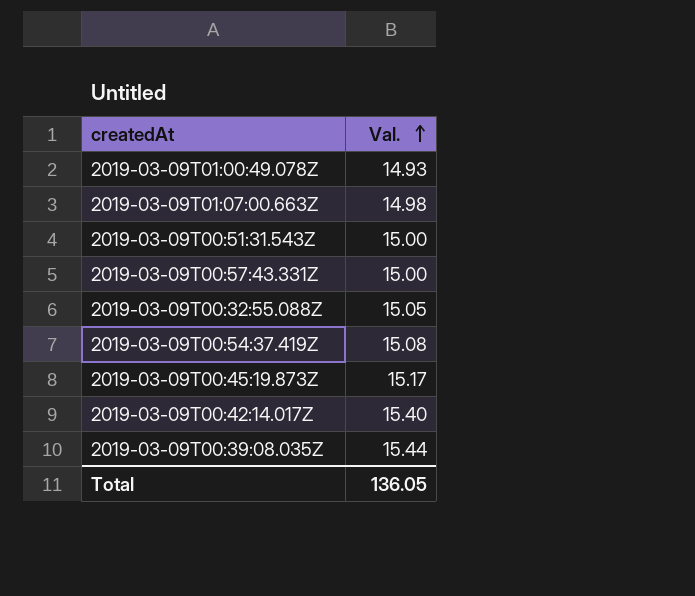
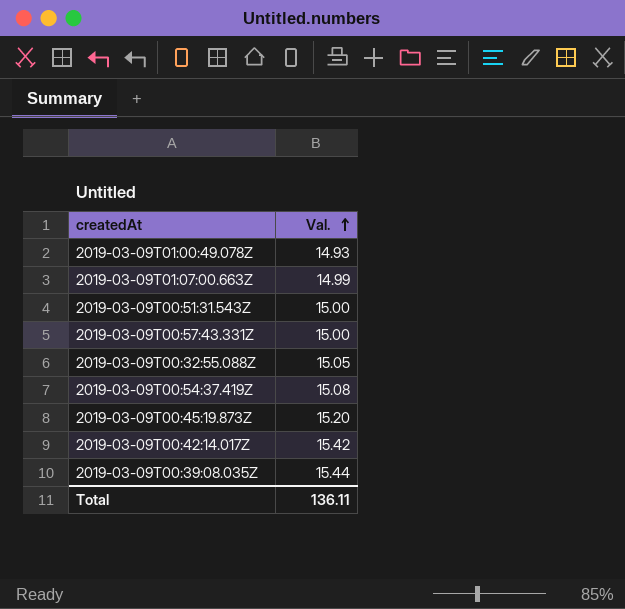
2019-03-09T01:07:00.663Z | Val.: 14.98 -> 14.99
2019-03-09T00:45:19.873Z | Val.: 15.17 -> 15.20
2019-03-09T00:42:14.017Z | Val.: 15.40 -> 15.42
Total | Val.: 136.05 -> 136.11

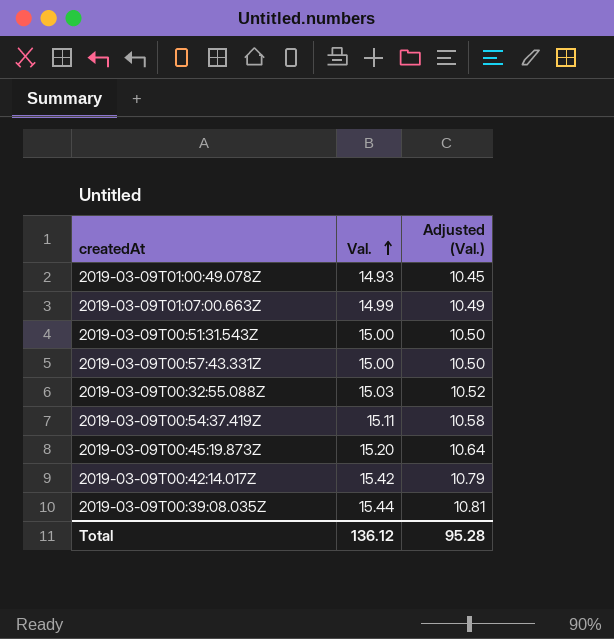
column Adjusted (Val.) | formula: none -> [Val.] * 0.7
2019-03-09T00:32:55.088Z | Val.: 15.05 -> 15.03
2019-03-09T00:54:37.419Z | Val.: 15.08 -> 15.11
Total | Val.: 136.11 -> 136.12

